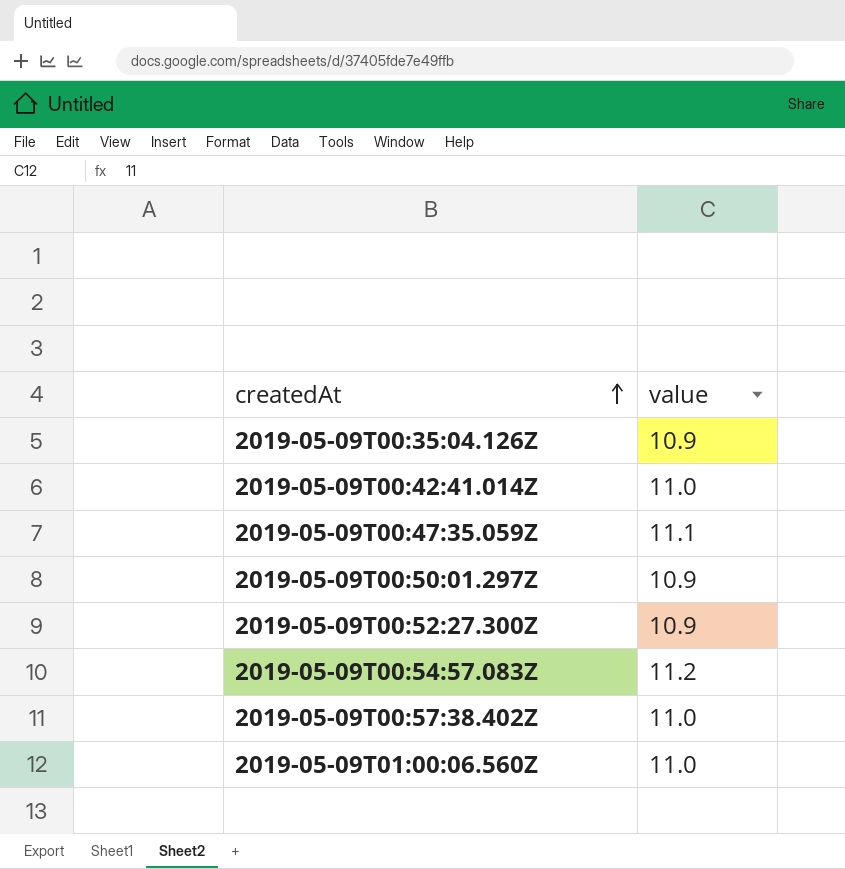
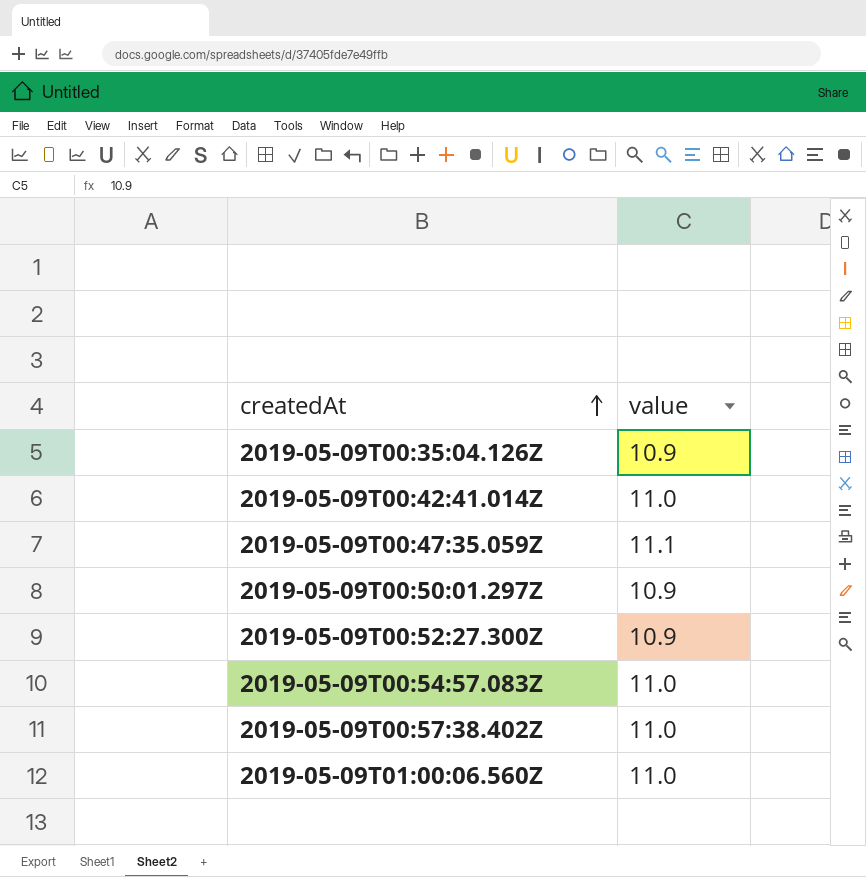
2019-05-09T00:54:57.083Z | value: 11.2 -> 11.0

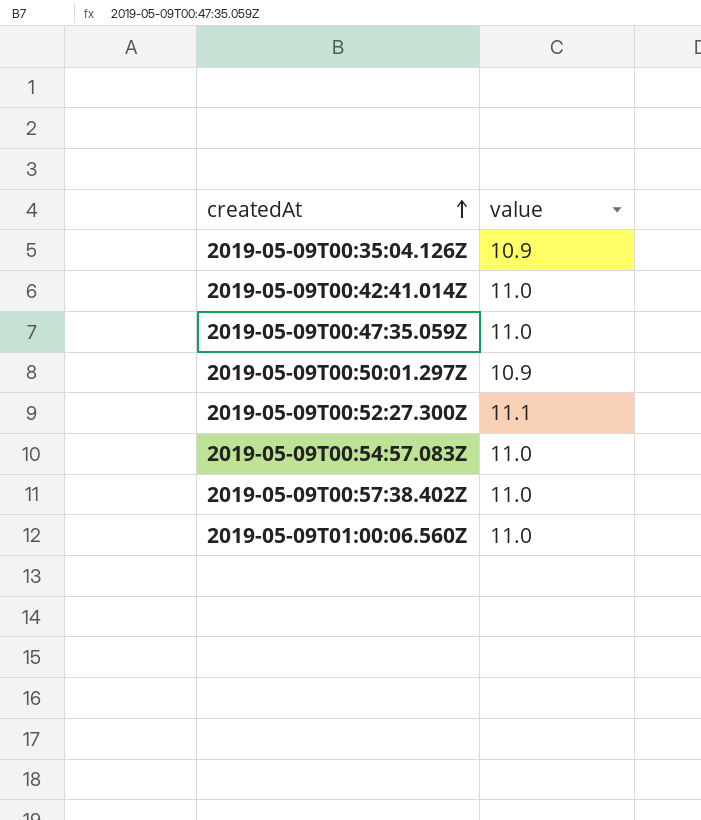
2019-05-09T00:47:35.059Z | value: 11.1 -> 11.0
2019-05-09T00:52:27.300Z | value: 10.9 -> 11.1

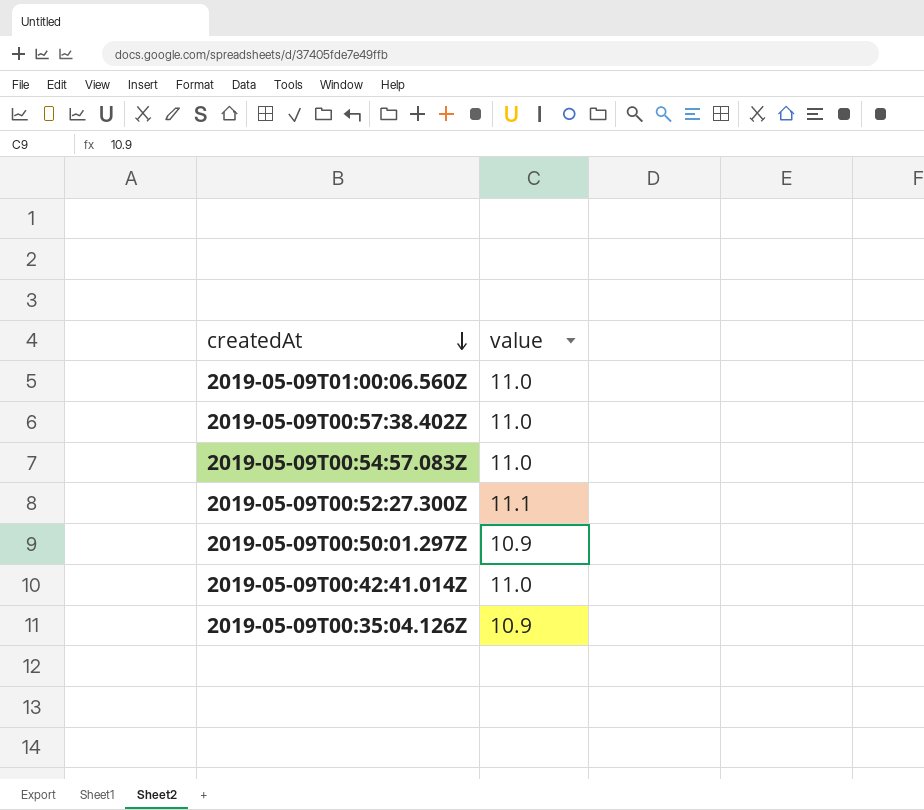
row order: createdAt ascending -> createdAt descending
row 2019-05-09T00:47:35.059Z: 11.0 -> none

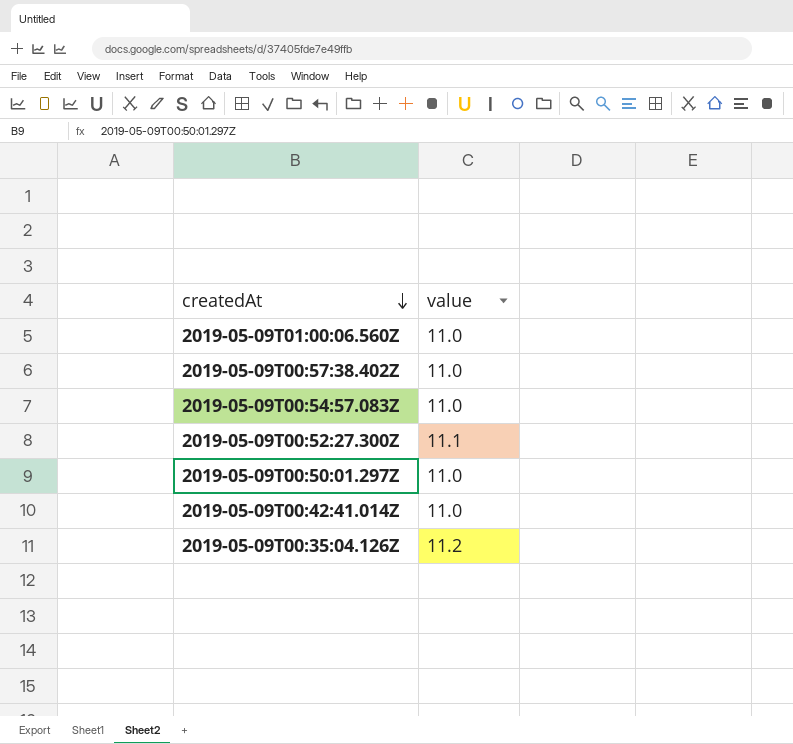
2019-05-09T00:50:01.297Z | value: 10.9 -> 11.0
2019-05-09T00:35:04.126Z | value: 10.9 -> 11.2

